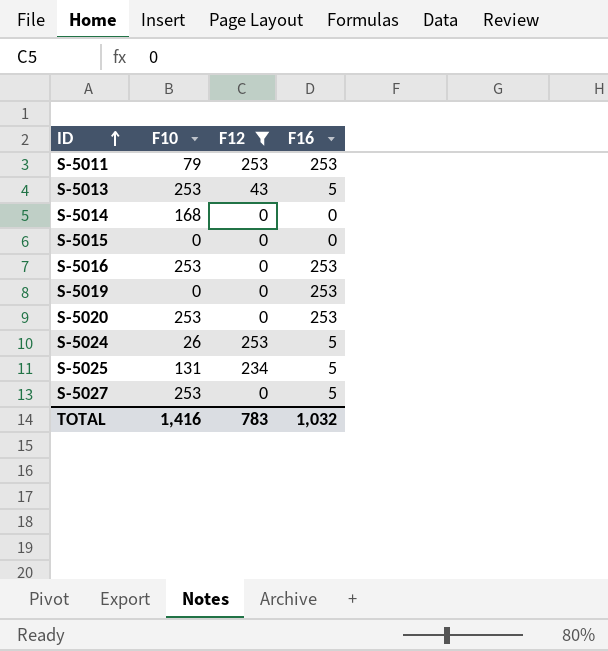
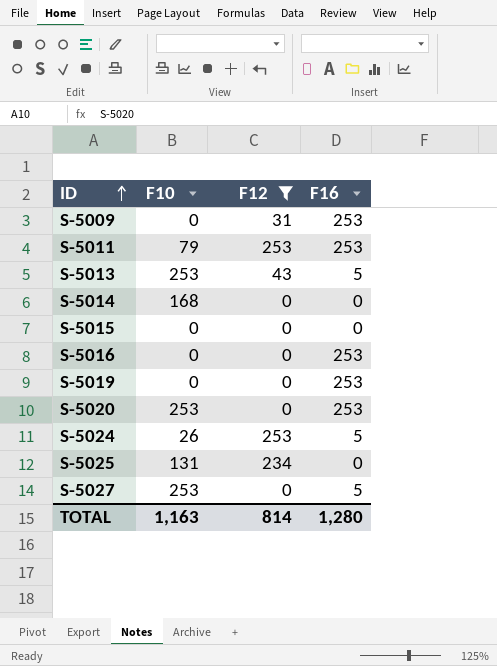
row S-5009: none -> 0 | 31 | 253
S-5016 | F10: 253 -> 0
S-5025 | F16: 5 -> 0
TOTAL | F10: 1,416 -> 1,163
TOTAL | F12: 783 -> 814
TOTAL | F16: 1,032 -> 1,280

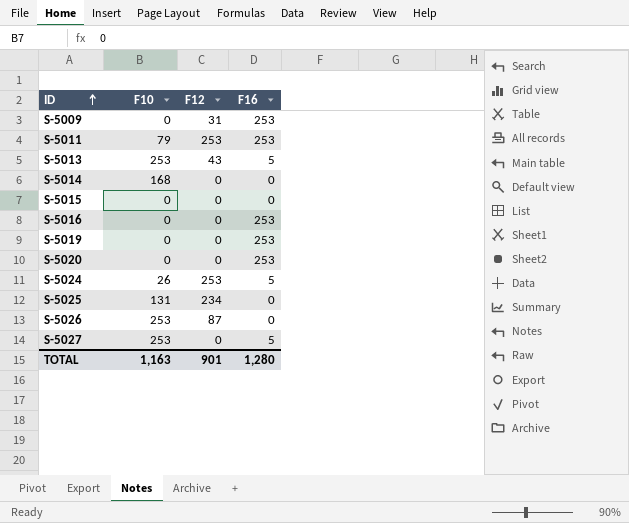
filter: F12 != 87 -> none
S-5020 | F10: 253 -> 0
TOTAL | F12: 814 -> 901

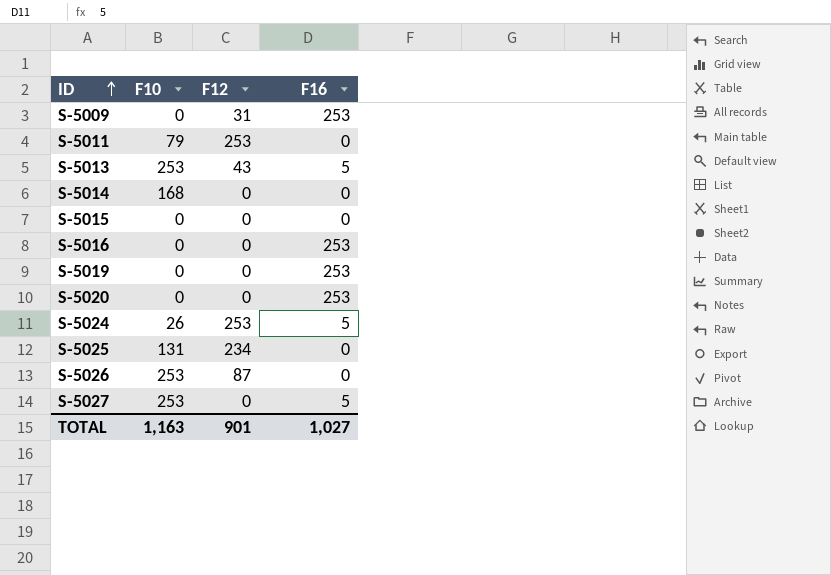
S-5011 | F16: 253 -> 0
TOTAL | F16: 1,280 -> 1,027

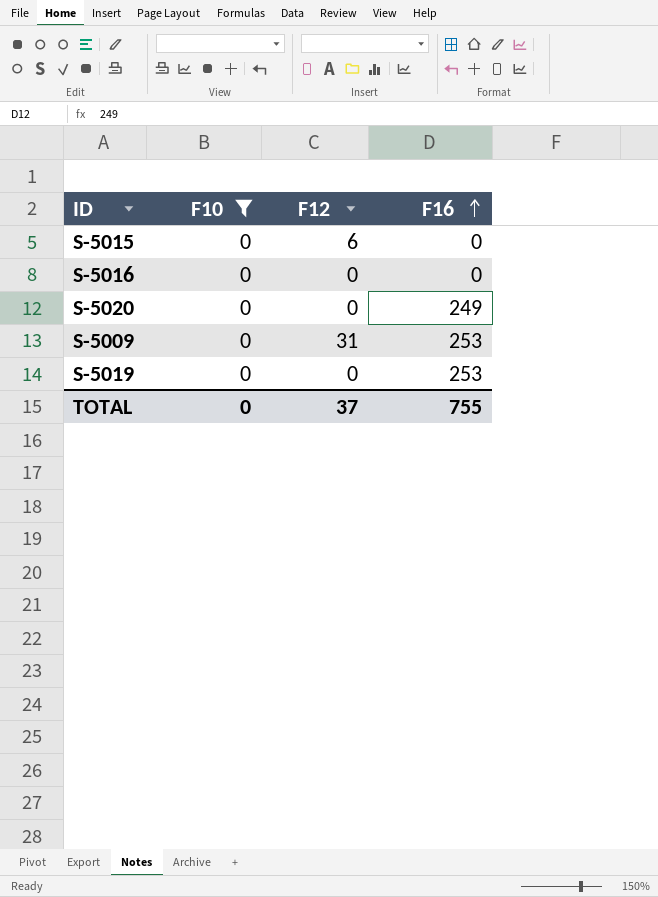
filter: none -> F10 = 0
row order: ID ascending -> F16 ascending
S-5015 | F12: 0 -> 6
S-5016 | F16: 253 -> 0
S-5020 | F16: 253 -> 249
TOTAL | F10: 1,163 -> 0
TOTAL | F12: 901 -> 37
TOTAL | F16: 1,027 -> 755

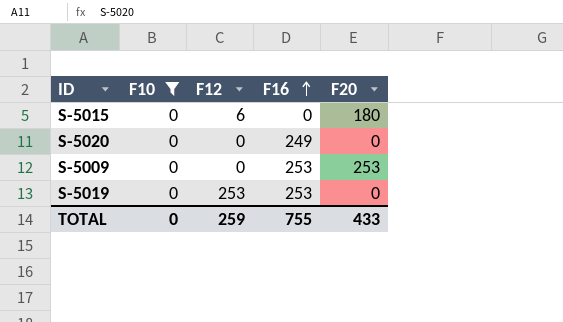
column F20 | position: none -> 5
row S-5016: 0 | 0 | 0 -> none
S-5009 | F12: 31 -> 0
S-5019 | F12: 0 -> 253
TOTAL | F12: 37 -> 259

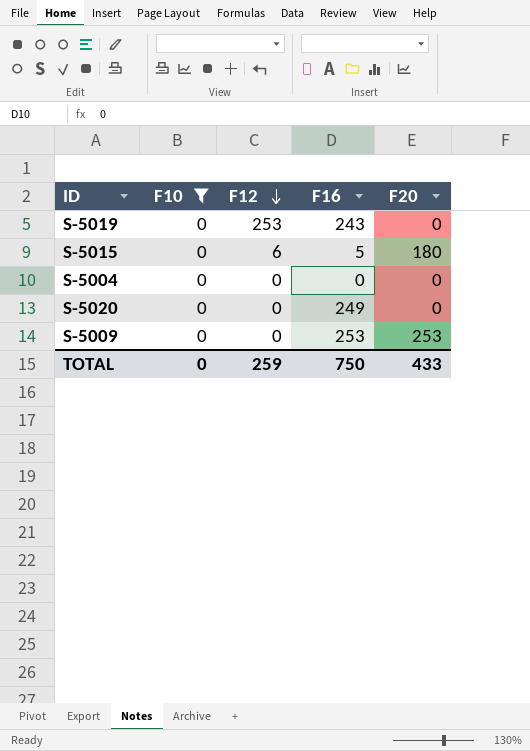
row order: F16 ascending -> F12 descending
S-5019 | F16: 253 -> 243
S-5015 | F16: 0 -> 5
row S-5004: none -> 0 | 0 | 0 | 0
TOTAL | F16: 755 -> 750

